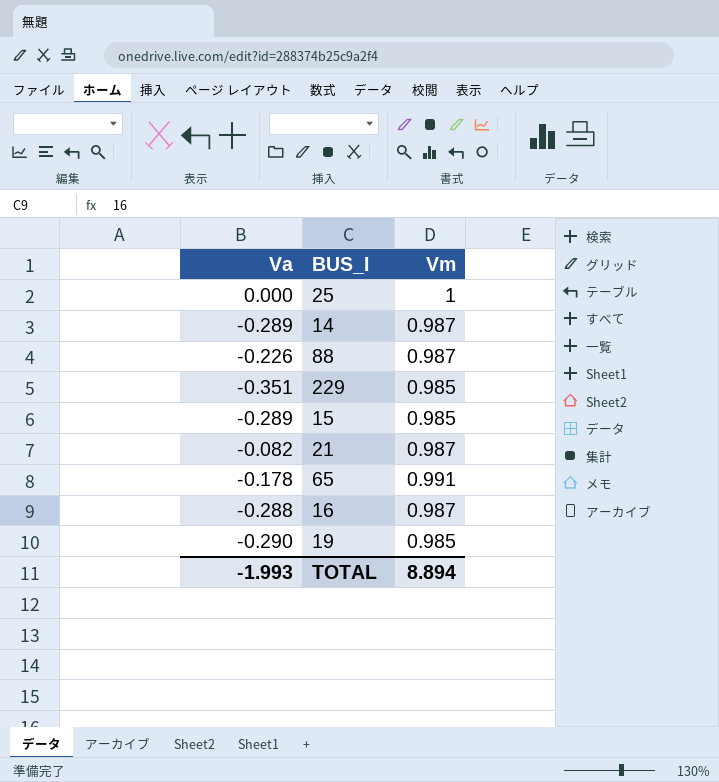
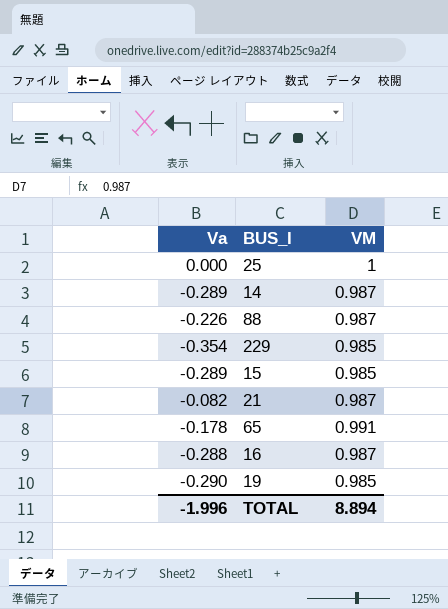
column name: Vm -> VM
229 | Va: -0.351 -> -0.354
TOTAL | Va: -1.993 -> -1.996

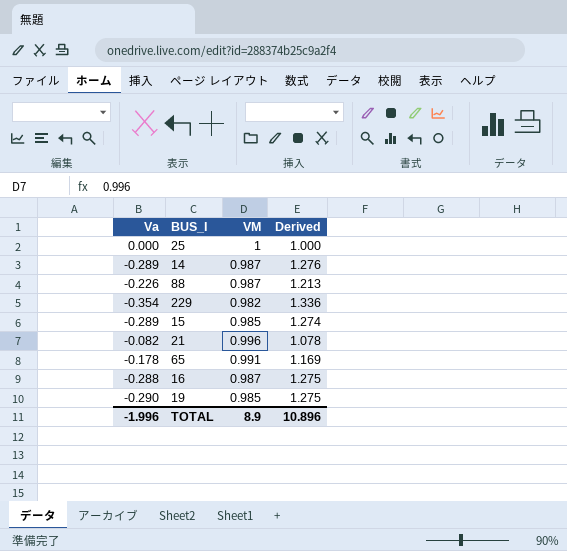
column Derived | formula: none -> [VM] - [Va]
229 | VM: 0.985 -> 0.982
21 | VM: 0.987 -> 0.996
TOTAL | VM: 8.894 -> 8.9

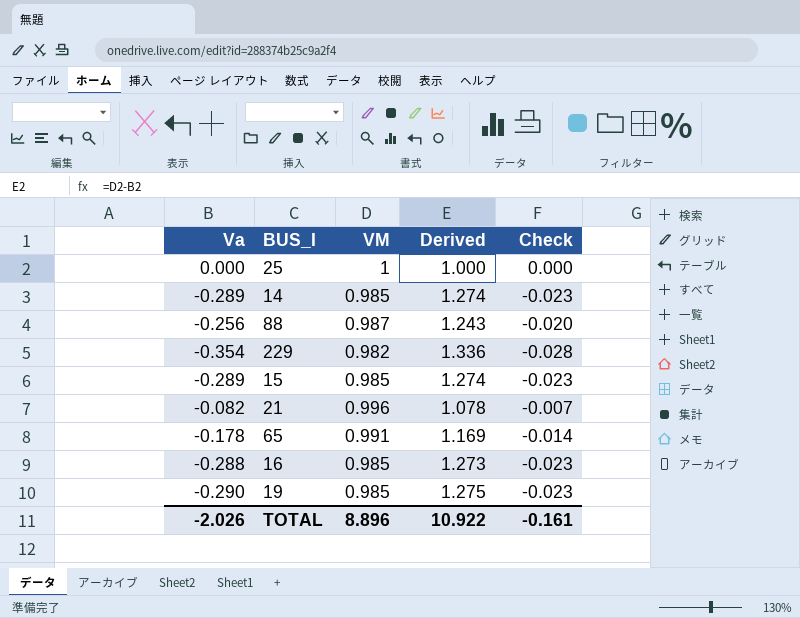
column Check | formula: none -> [Va] * 0.08
14 | VM: 0.987 -> 0.985
14 | Derived: 1.276 -> 1.274
88 | Va: -0.226 -> -0.256
88 | Derived: 1.213 -> 1.243
16 | VM: 0.987 -> 0.985
16 | Derived: 1.275 -> 1.273
TOTAL | Va: -1.996 -> -2.026
TOTAL | VM: 8.9 -> 8.896
TOTAL | Derived: 10.896 -> 10.922

